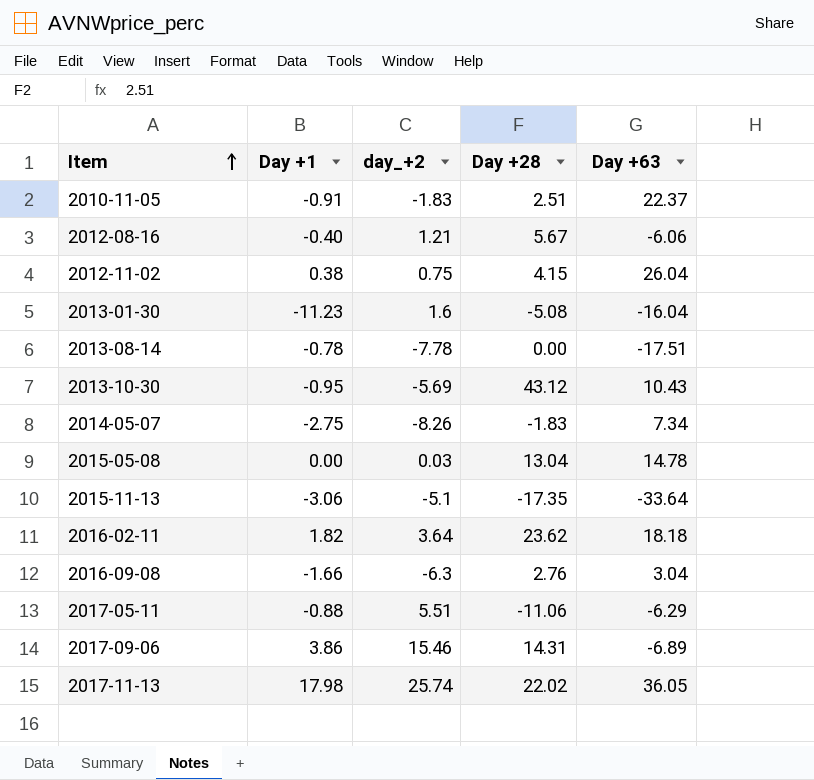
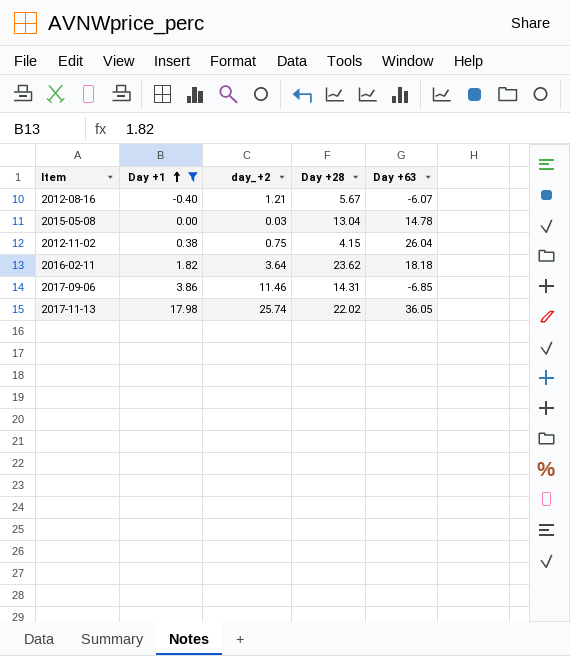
filter: none -> Day +1 >= -0.40
row order: Item ascending -> Day +1 ascending
2012-08-16 | Day +63: -6.06 -> -6.07
2017-09-06 | day_+2: 15.46 -> 11.46
2017-09-06 | Day +63: -6.89 -> -6.85

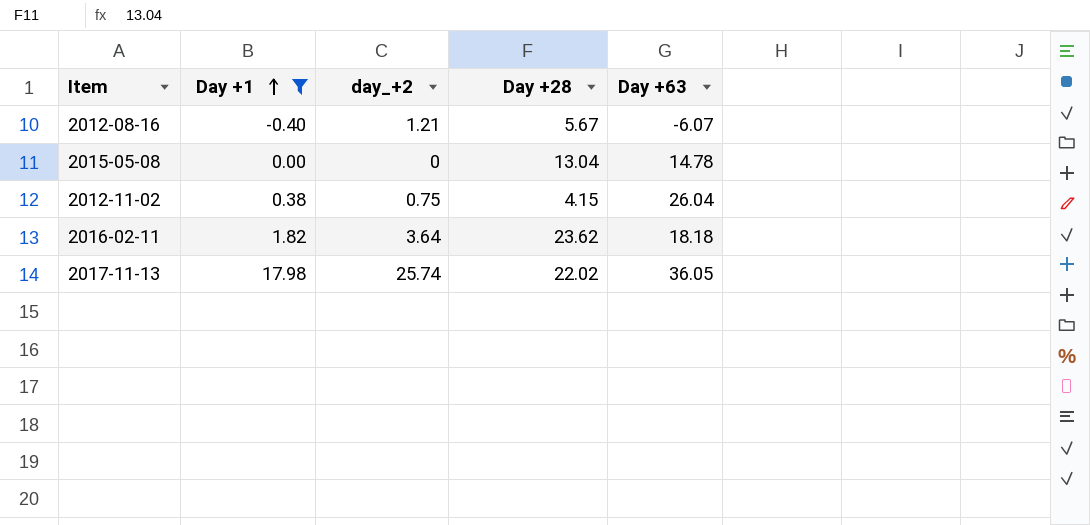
row 2017-09-06: 3.86 | 11.46 | 14.31 | -6.85 -> none
2015-05-08 | day_+2: 0.03 -> 0

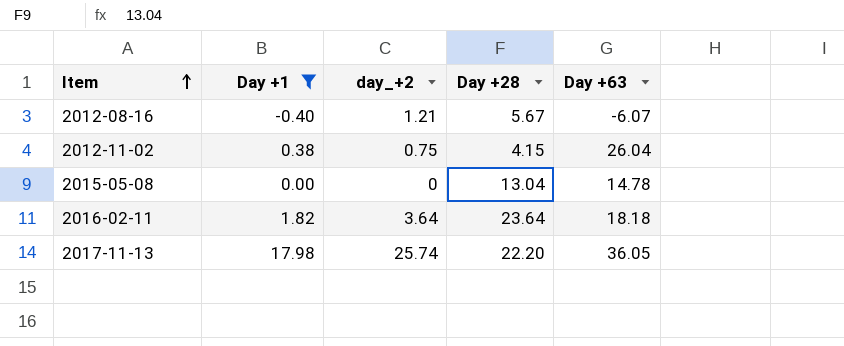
row order: Day +1 ascending -> Item ascending
2016-02-11 | Day +28: 23.62 -> 23.64
2017-11-13 | Day +28: 22.02 -> 22.20

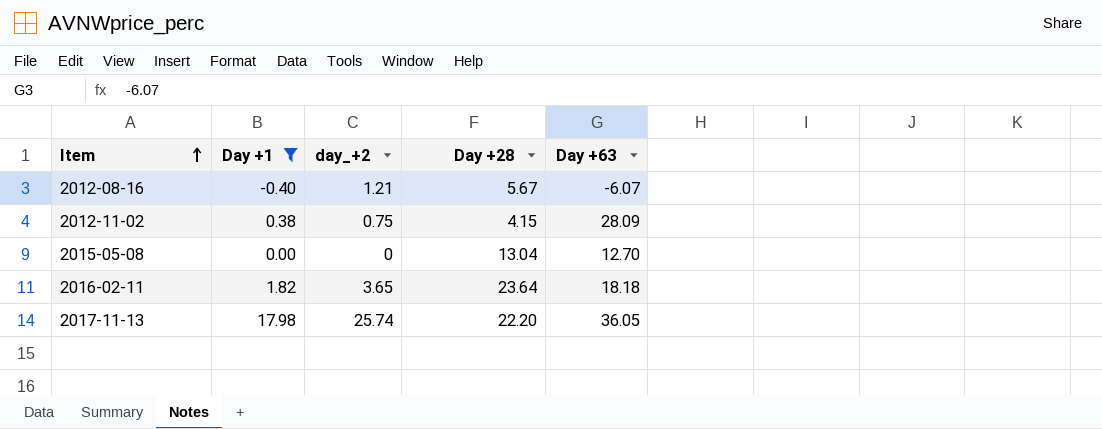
2012-11-02 | Day +63: 26.04 -> 28.09
2015-05-08 | Day +63: 14.78 -> 12.70
2016-02-11 | day_+2: 3.64 -> 3.65

